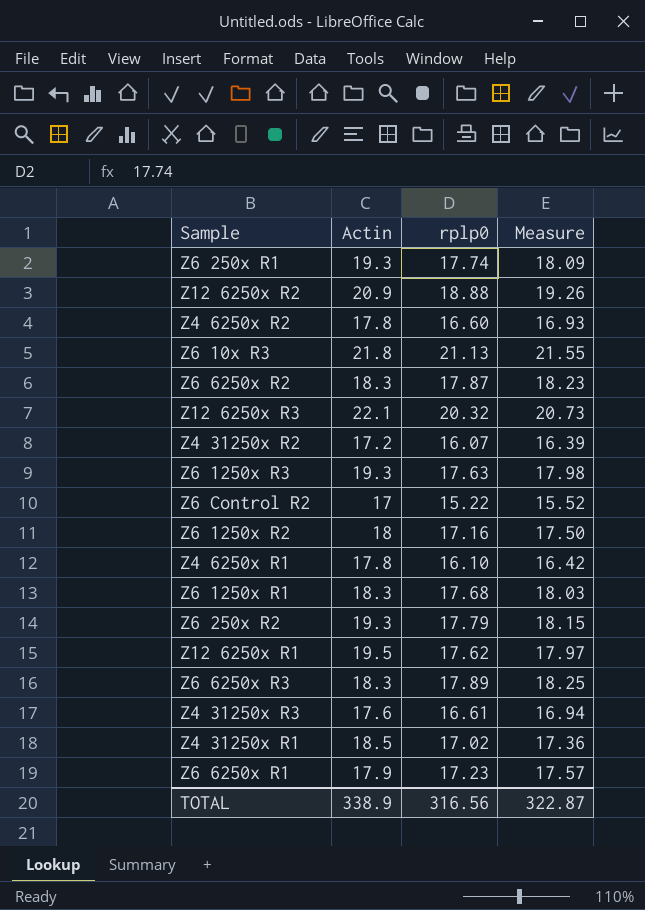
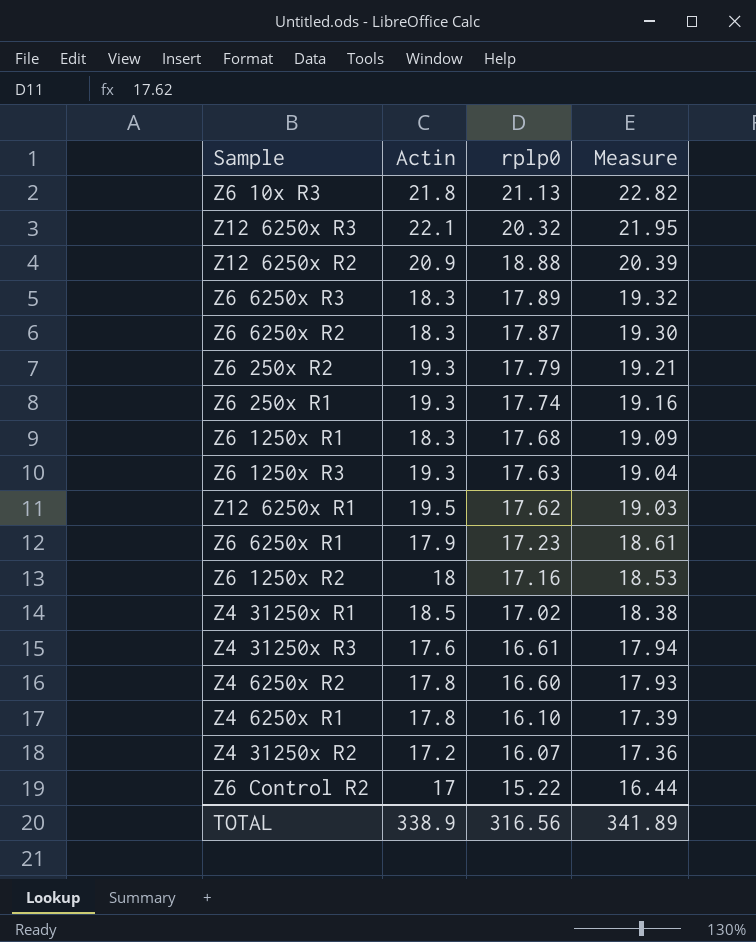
row order: none -> rplp0 descending
column Measure | formula: [rplp0] * 1.02 -> [rplp0] * 1.08
TOTAL | Measure: 322.87 -> 341.89

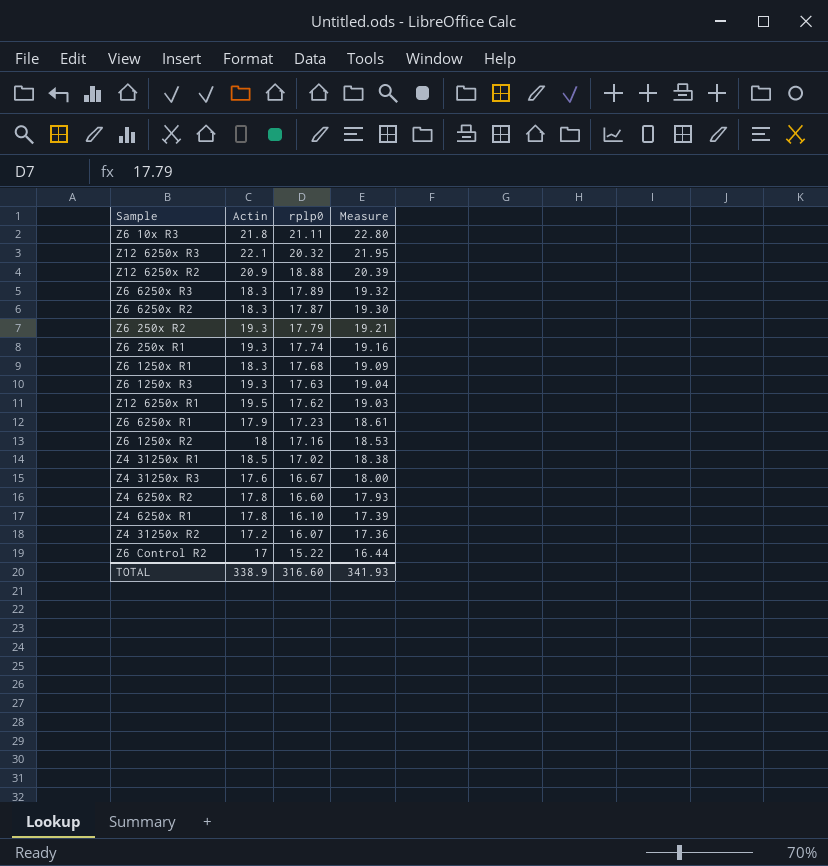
Z6 10x R3 | rplp0: 21.13 -> 21.11
Z6 10x R3 | Measure: 22.82 -> 22.80
Z4 31250x R3 | rplp0: 16.61 -> 16.67
Z4 31250x R3 | Measure: 17.94 -> 18.00
TOTAL | rplp0: 316.56 -> 316.60
TOTAL | Measure: 341.89 -> 341.93

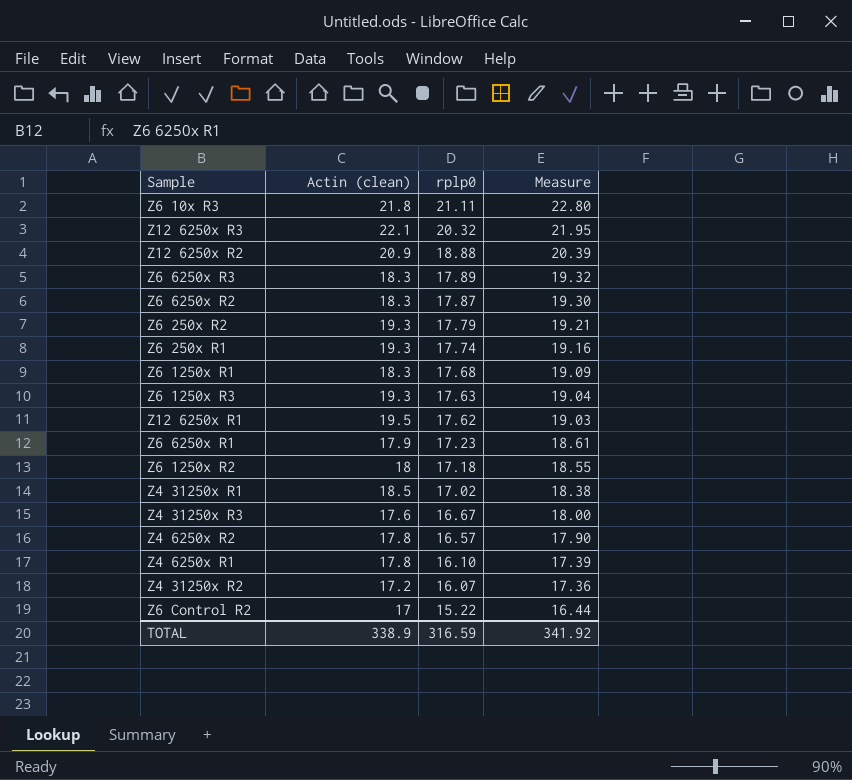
column name: Actin -> Actin (clean)
Z6 1250x R2 | rplp0: 17.16 -> 17.18
Z6 1250x R2 | Measure: 18.53 -> 18.55
Z4 6250x R2 | rplp0: 16.60 -> 16.57
Z4 6250x R2 | Measure: 17.93 -> 17.90
TOTAL | rplp0: 316.60 -> 316.59
TOTAL | Measure: 341.93 -> 341.92

